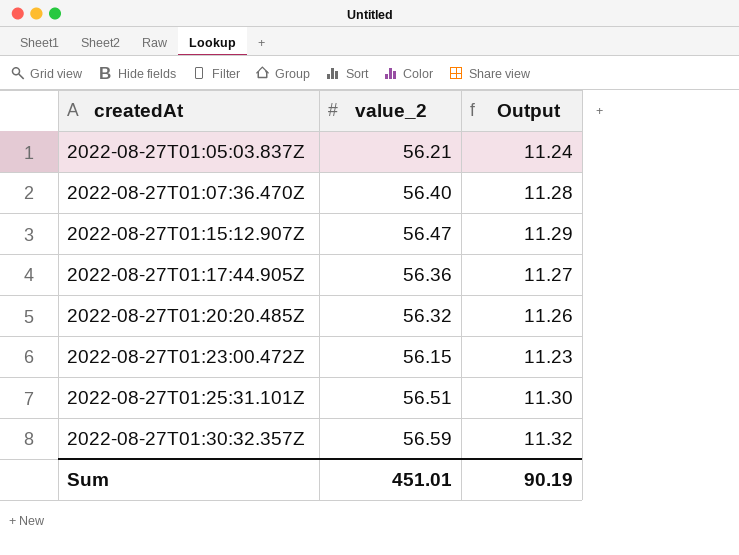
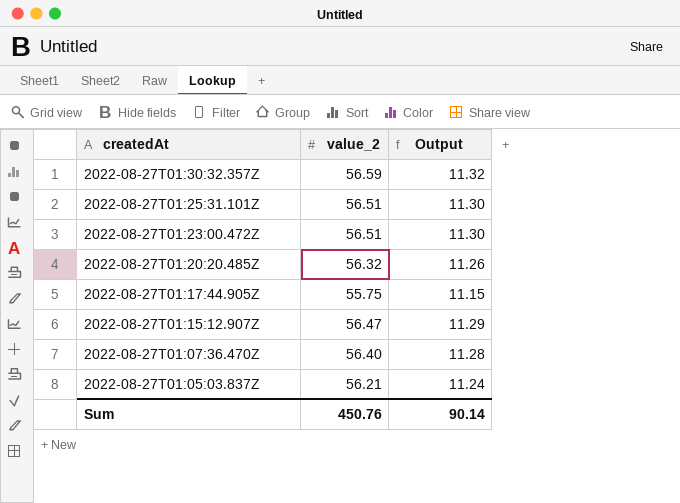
row order: createdAt ascending -> createdAt descending
2022-08-27T01:23:00.472Z | value_2: 56.15 -> 56.51
2022-08-27T01:23:00.472Z | Output: 11.23 -> 11.30
2022-08-27T01:17:44.905Z | value_2: 56.36 -> 55.75
2022-08-27T01:17:44.905Z | Output: 11.27 -> 11.15
Sum | value_2: 451.01 -> 450.76
Sum | Output: 90.19 -> 90.14

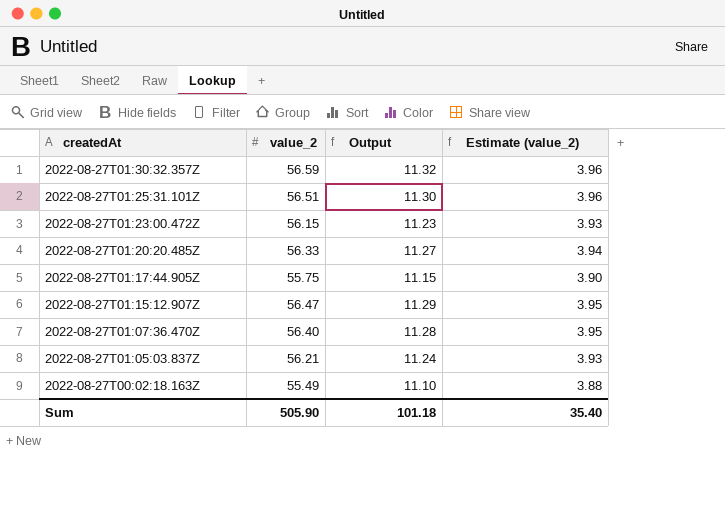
column Estimate (value_2) | formula: none -> [value_2] * 0.07
2022-08-27T01:23:00.472Z | value_2: 56.51 -> 56.15
2022-08-27T01:23:00.472Z | Output: 11.30 -> 11.23
2022-08-27T01:20:20.485Z | value_2: 56.32 -> 56.33
2022-08-27T01:20:20.485Z | Output: 11.26 -> 11.27
row 2022-08-27T00:02:18.163Z: none -> 55.49 | 11.10 | 3.88
Sum | value_2: 450.76 -> 505.90
Sum | Output: 90.14 -> 101.18

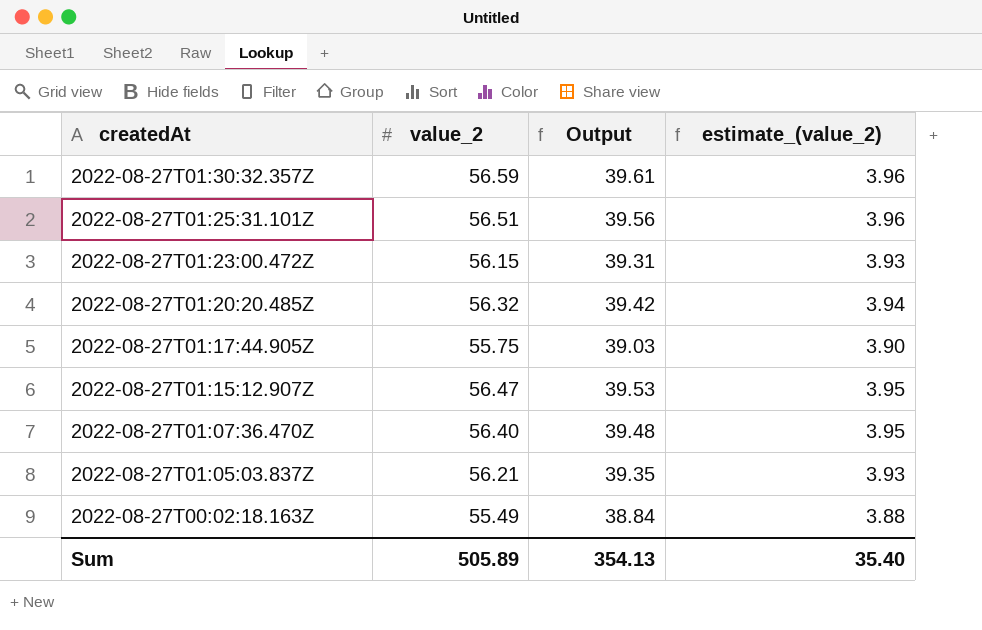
column Output | formula: [value_2] * 0.2 -> [value_2] * 0.7
column name: Estimate (value_2) -> estimate_(value_2)
2022-08-27T01:20:20.485Z | value_2: 56.33 -> 56.32
Sum | value_2: 505.90 -> 505.89
Sum | Output: 101.18 -> 354.13

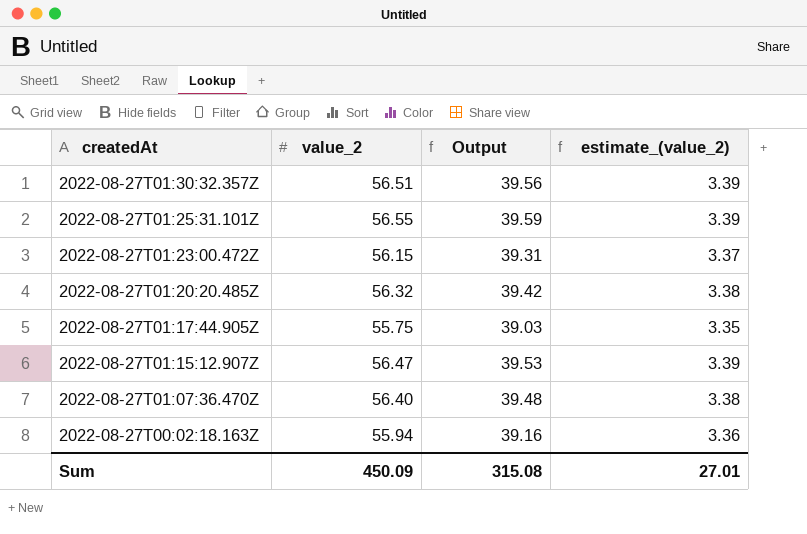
column estimate_(value_2) | formula: [value_2] * 0.07 -> [value_2] * 0.06
row 2022-08-27T01:05:03.837Z: 56.21 | 39.35 | 3.93 -> none
2022-08-27T01:30:32.357Z | value_2: 56.59 -> 56.51
2022-08-27T01:30:32.357Z | Output: 39.61 -> 39.56
2022-08-27T01:25:31.101Z | value_2: 56.51 -> 56.55
2022-08-27T01:25:31.101Z | Output: 39.56 -> 39.59
2022-08-27T00:02:18.163Z | value_2: 55.49 -> 55.94
2022-08-27T00:02:18.163Z | Output: 38.84 -> 39.16
Sum | value_2: 505.89 -> 450.09
Sum | Output: 354.13 -> 315.08
Sum | estimate_(value_2): 35.40 -> 27.01

